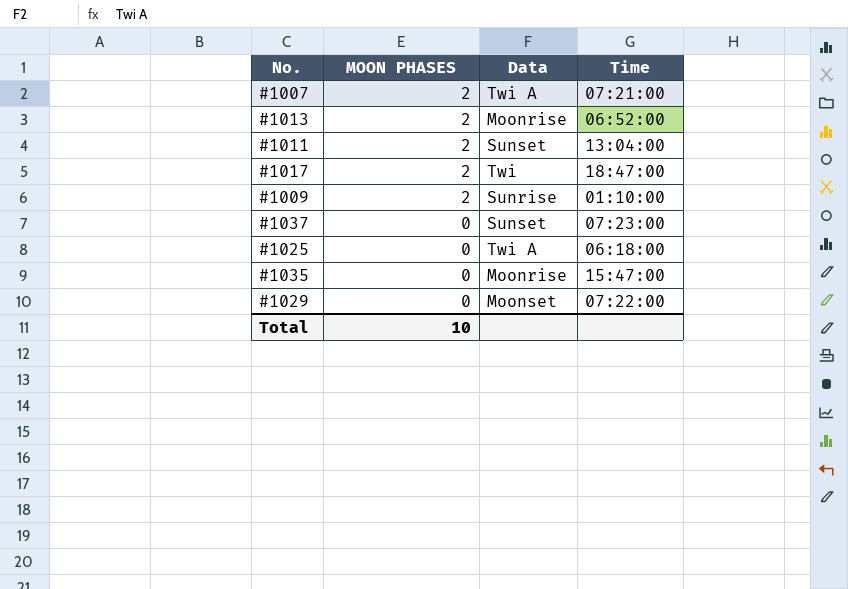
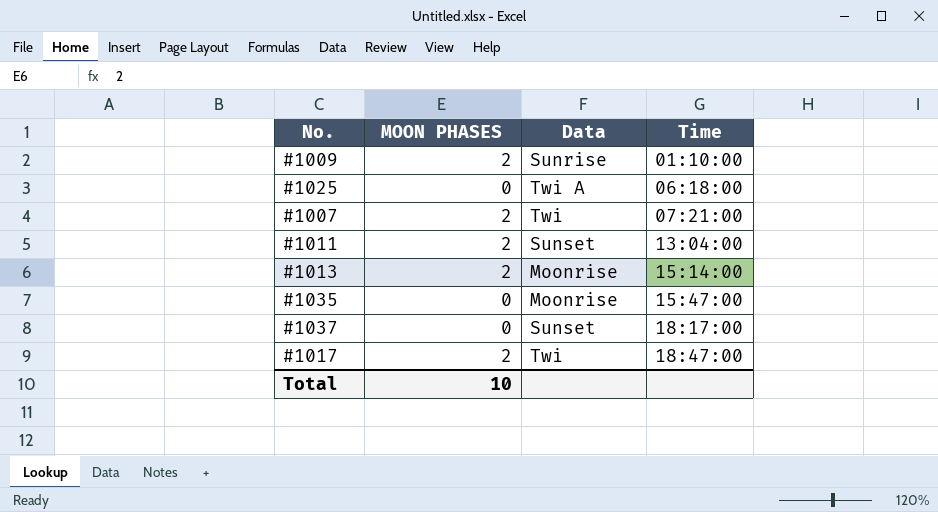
row order: MOON PHASES descending -> Time ascending
row #1029: 0 | Moonset | 07:22:00 -> none
#1007 | Data: Twi A -> Twi
#1013 | Time: 06:52:00 -> 15:14:00
#1037 | Time: 07:23:00 -> 18:17:00

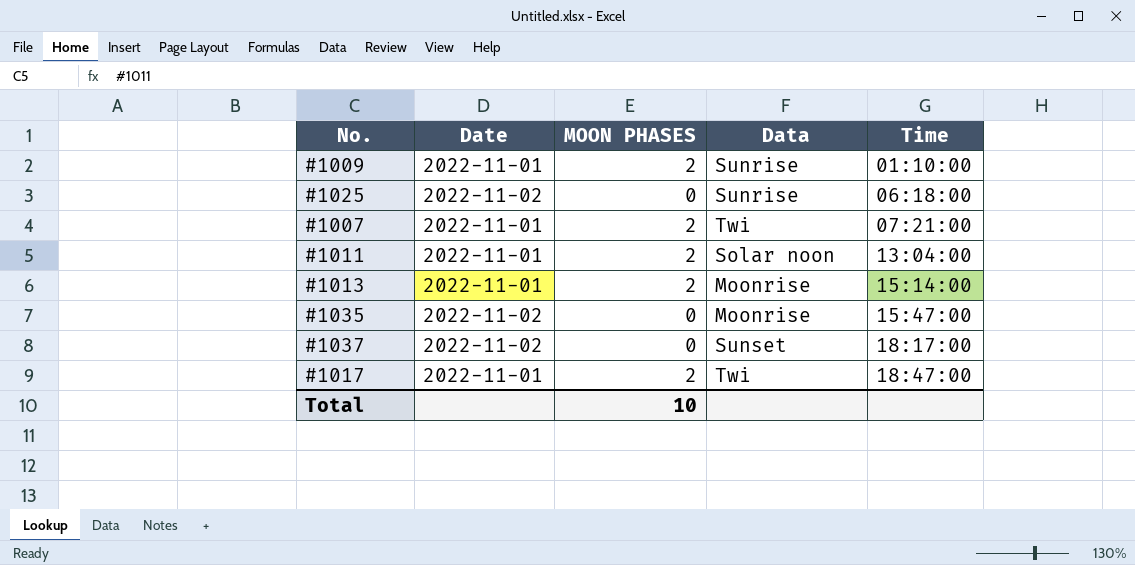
column Date | position: none -> 2
#1025 | Data: Twi A -> Sunrise
#1011 | Data: Sunset -> Solar noon

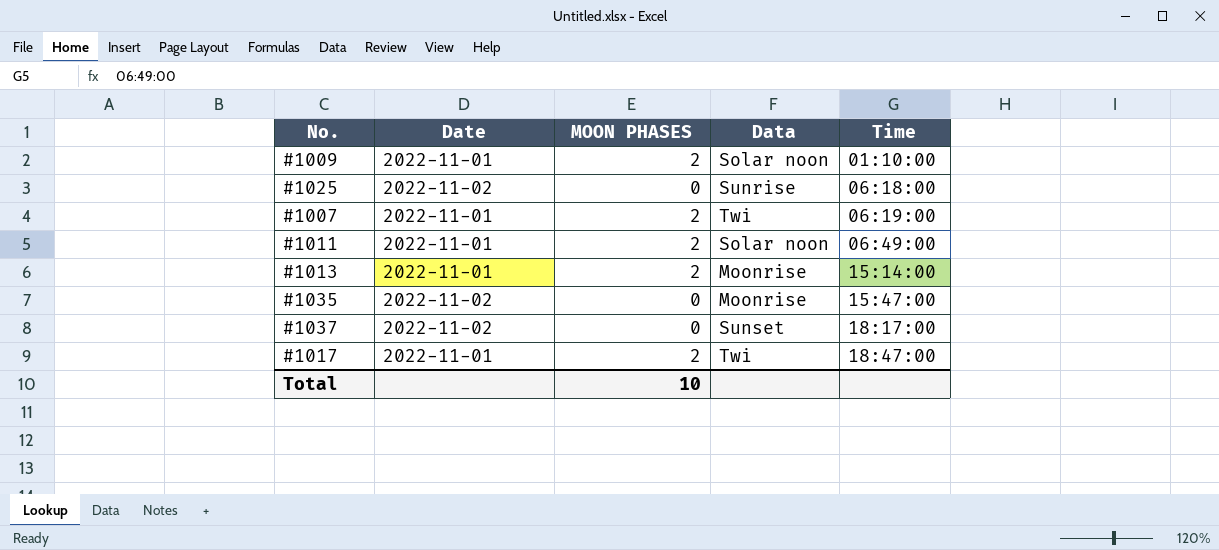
#1009 | Data: Sunrise -> Solar noon
#1007 | Time: 07:21:00 -> 06:19:00
#1011 | Time: 13:04:00 -> 06:49:00

